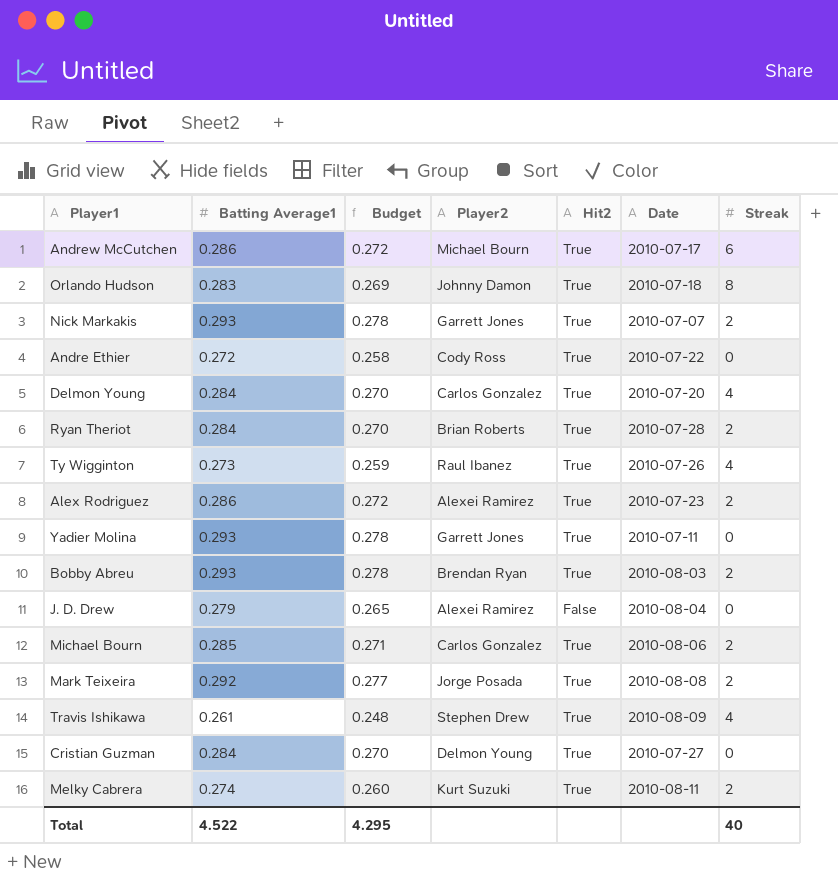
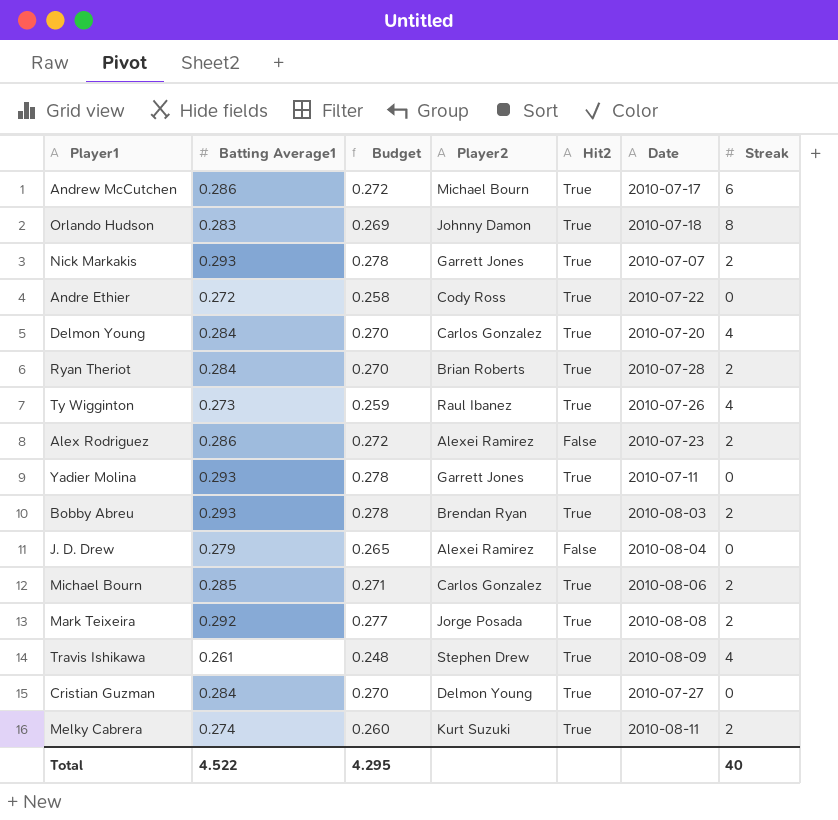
Alex Rodriguez | Hit2: True -> False

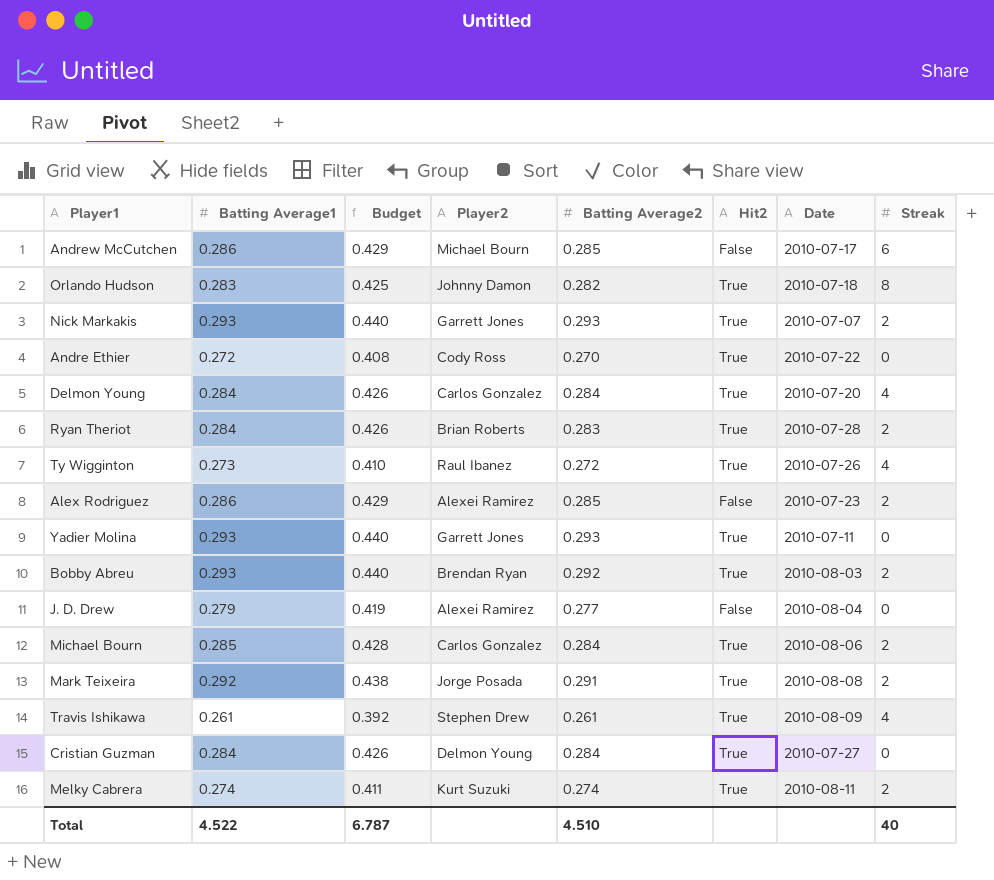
column Budget | formula: [Batting Average1] * 0.95 -> [Batting Average1] * 1.5
column Batting Average2 | position: none -> 5
Andrew McCutchen | Hit2: True -> False
Total | Budget: 4.295 -> 6.787

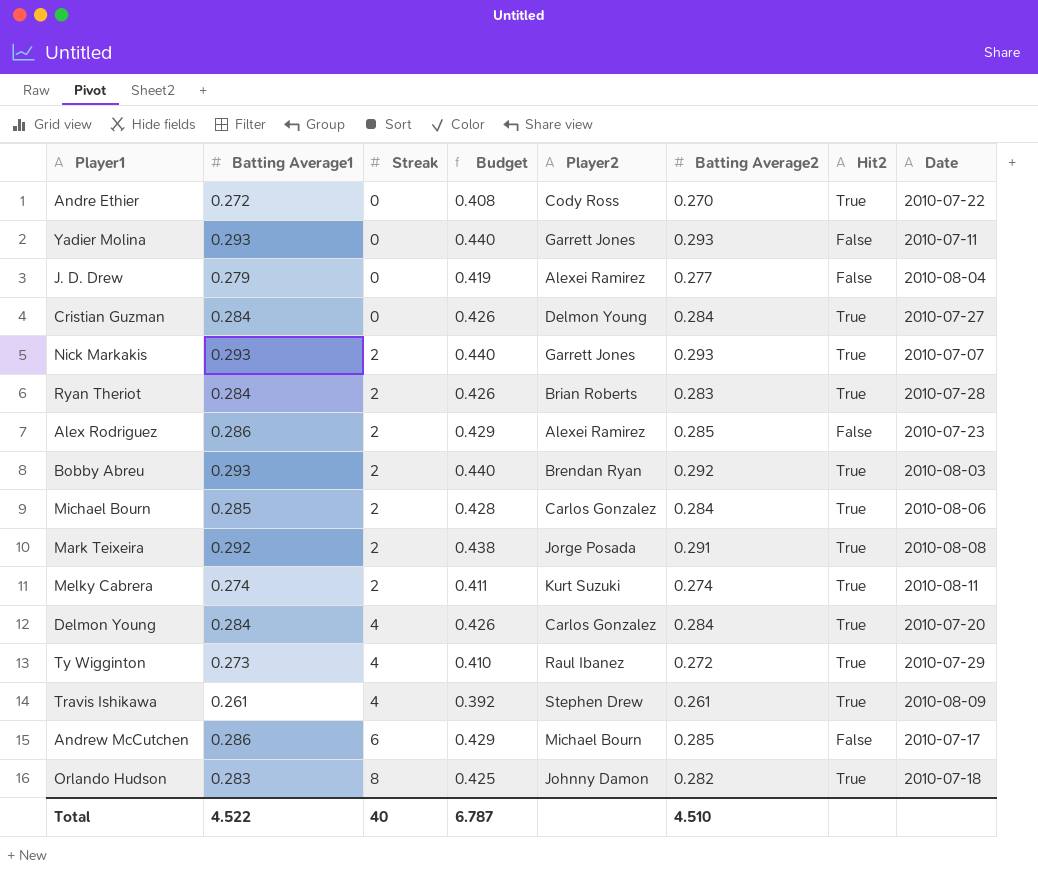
row order: none -> Streak ascending
column Streak | position: 8 -> 3
Yadier Molina | Hit2: True -> False
Ty Wigginton | Date: 2010-07-26 -> 2010-07-29

